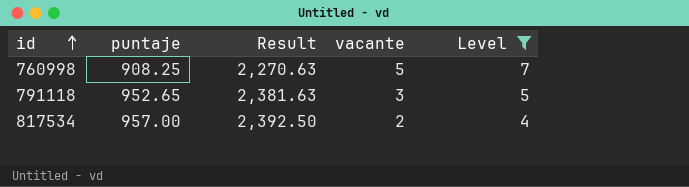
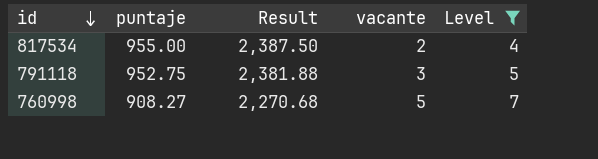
row order: id ascending -> id descending
817534 | puntaje: 957.00 -> 955.00
817534 | Result: 2,392.50 -> 2,387.50
791118 | puntaje: 952.65 -> 952.75
791118 | Result: 2,381.63 -> 2,381.88
760998 | puntaje: 908.25 -> 908.27
760998 | Result: 2,270.63 -> 2,270.68

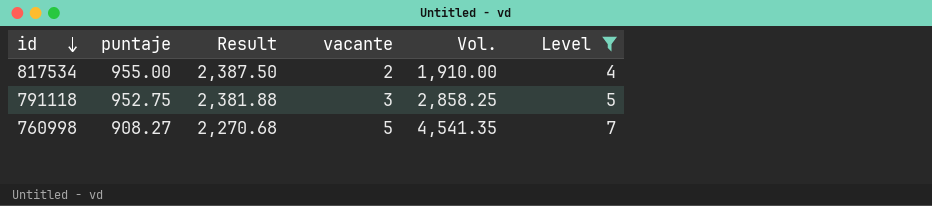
column Vol. | formula: none -> [puntaje] * [vacante]

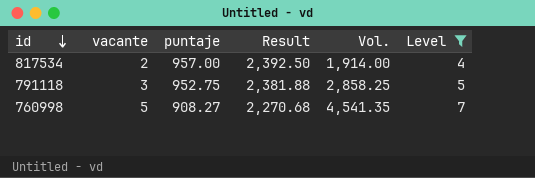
column vacante | position: 4 -> 2
817534 | puntaje: 955.00 -> 957.00
817534 | Result: 2,387.50 -> 2,392.50
817534 | Vol.: 1,910.00 -> 1,914.00

